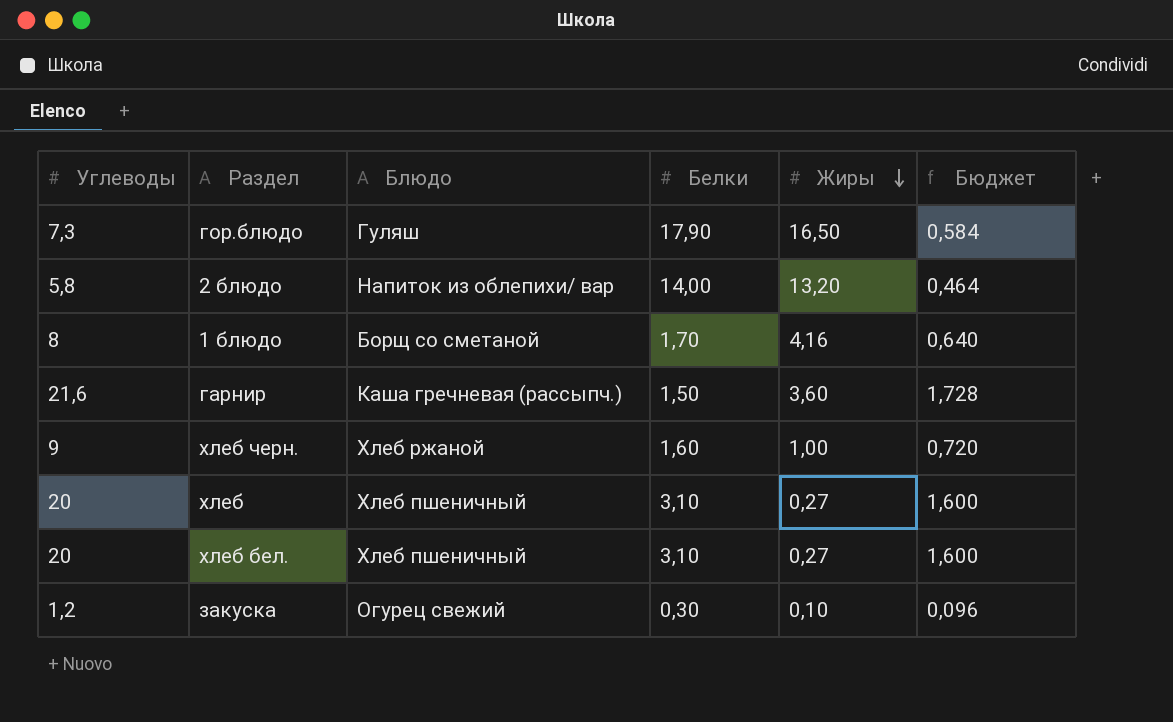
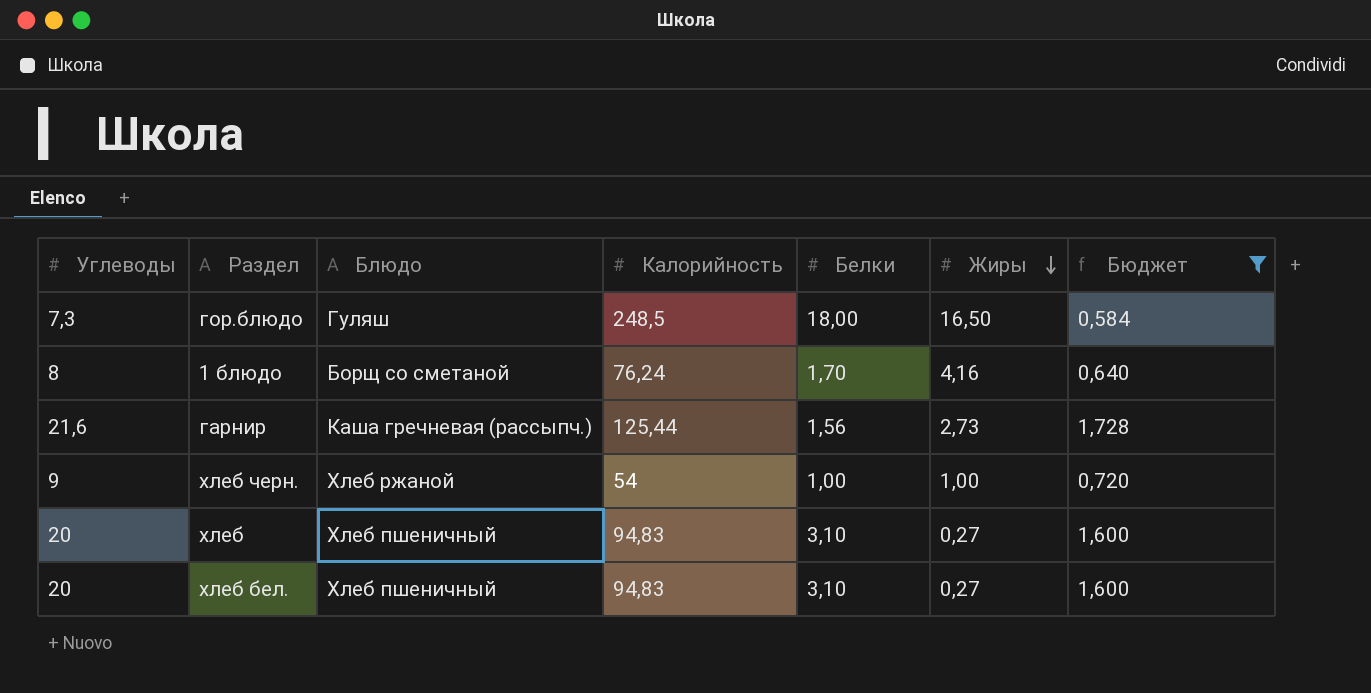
filter: none -> Бюджет >= 0,584
column Калорийность | position: none -> 4
гор.блюдо | Белки: 17,90 -> 18,00
гарнир | Белки: 1,50 -> 1,56
гарнир | Жиры: 3,60 -> 2,73
хлеб черн. | Белки: 1,60 -> 1,00

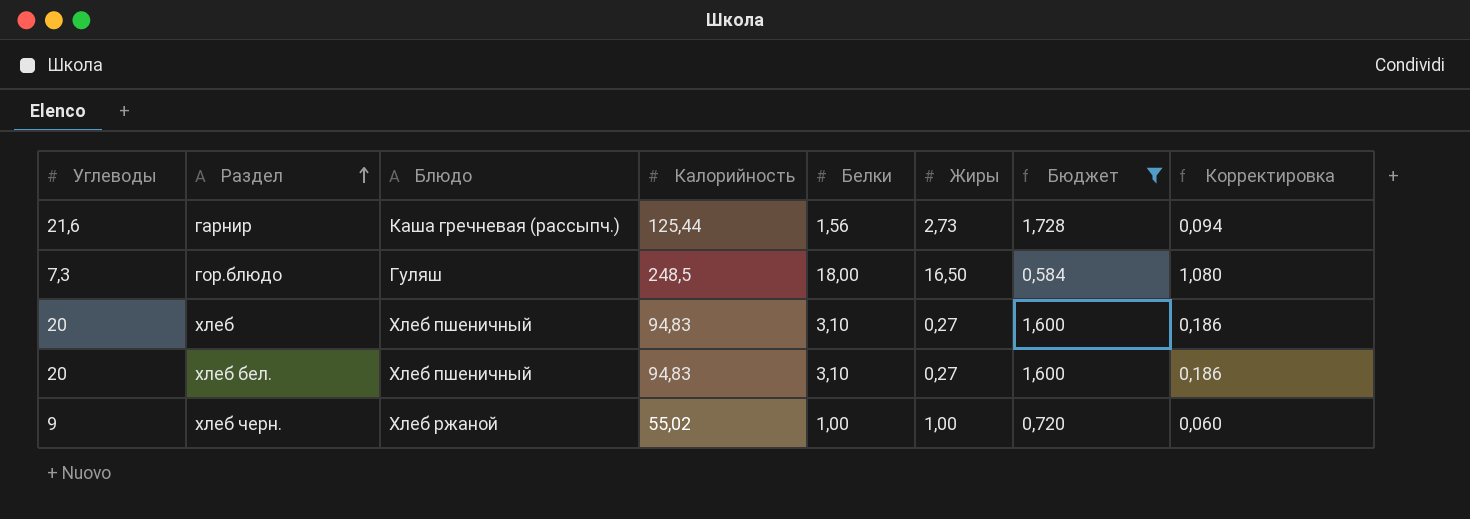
row order: Жиры descending -> Раздел ascending
column Корректировка | formula: none -> [Белки] * 0,06
row 1 блюдо: 8 | Борщ со сметаной | 76,24 | 1,70 | 4,16 | 0,640 -> none
хлеб черн. | Калорийность: 54 -> 55,02

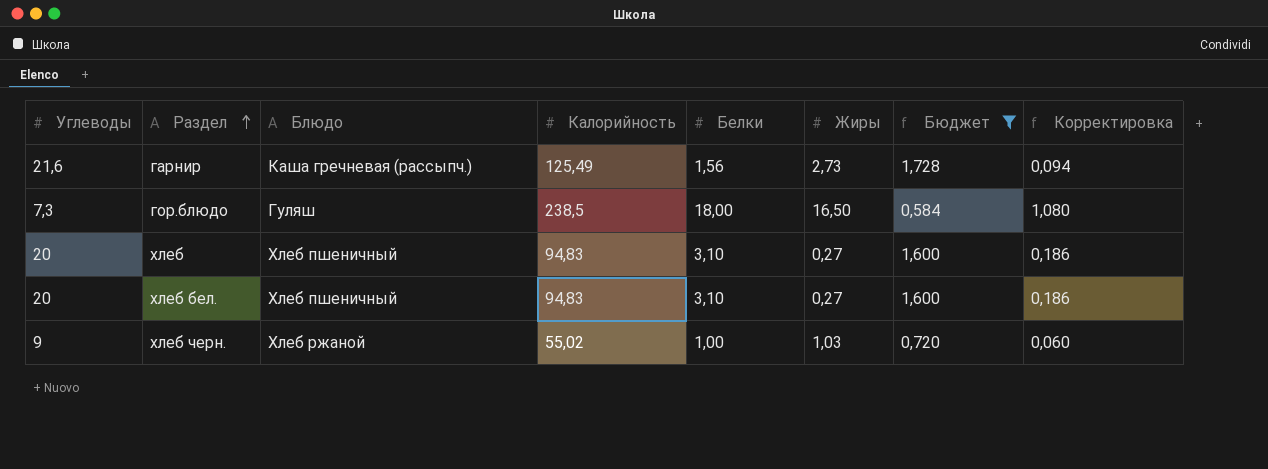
гарнир | Калорийность: 125,44 -> 125,49
гор.блюдо | Калорийность: 248,5 -> 238,5
хлеб черн. | Жиры: 1,00 -> 1,03

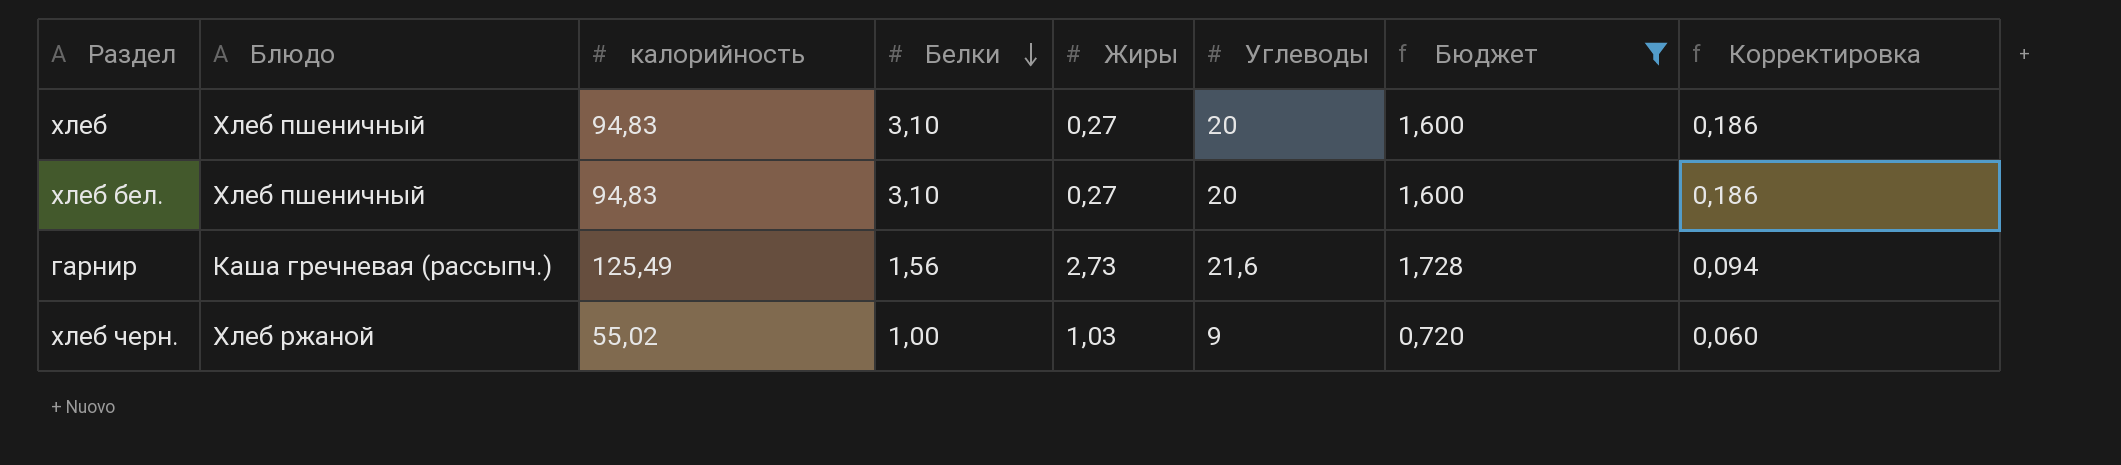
row order: Раздел ascending -> Белки descending
column name: Калорийность -> калорийность
column Углеводы | position: 1 -> 6
row гор.блюдо: 7,3 | Гуляш | 238,5 | 18,00 | 16,50 | 0,584 | 1,080 -> none

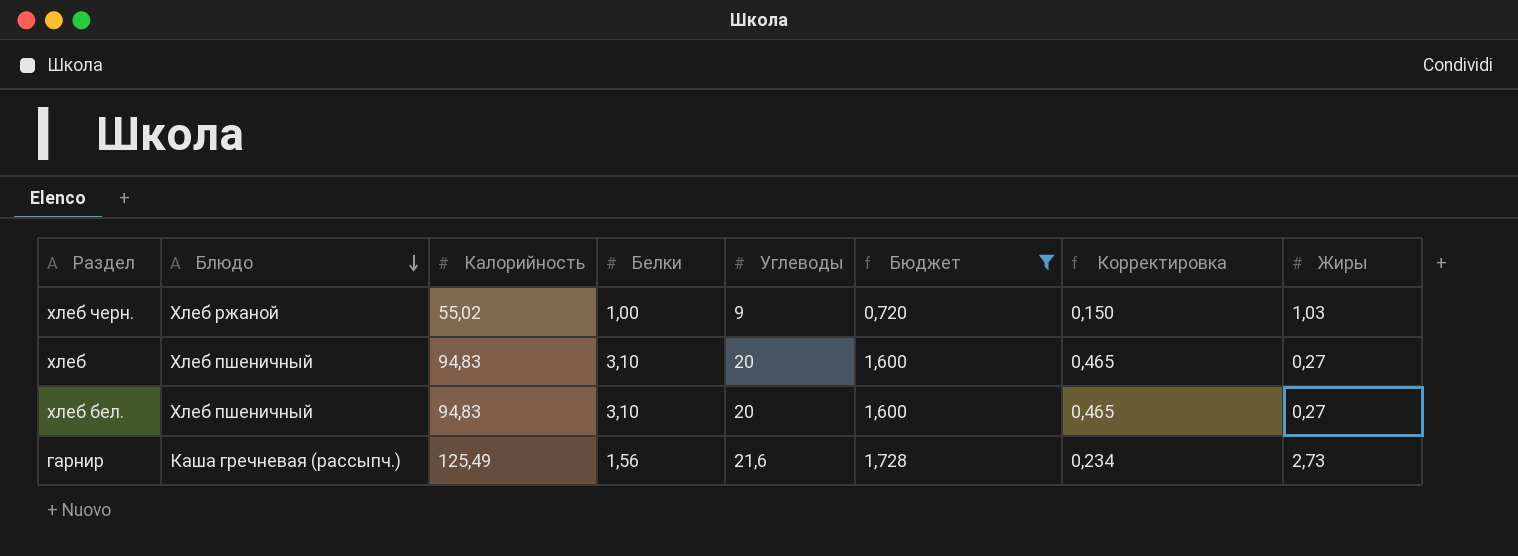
row order: Белки descending -> Блюдо descending
column name: калорийность -> Калорийность
column Корректировка | formula: [Белки] * 0,06 -> [Белки] * 0,15
column Жиры | position: 5 -> 8

